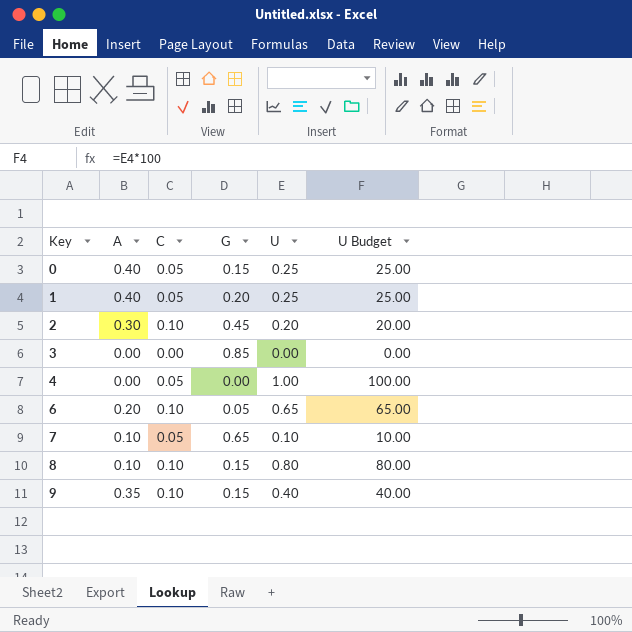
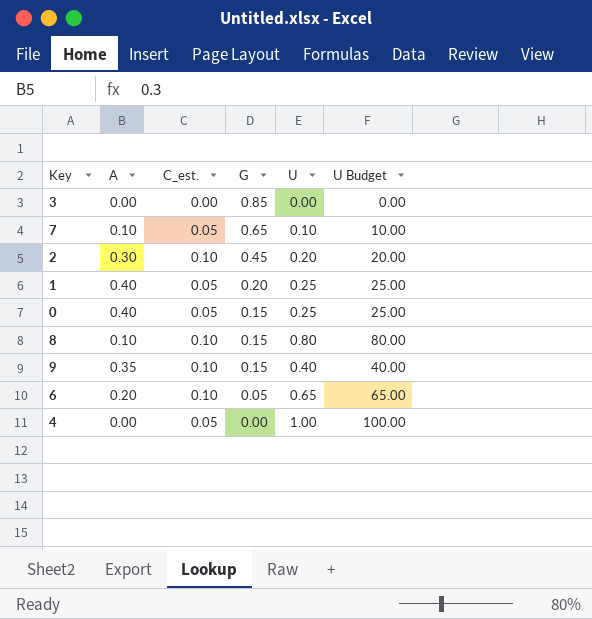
row order: Key ascending -> G descending
column name: C -> C_est.

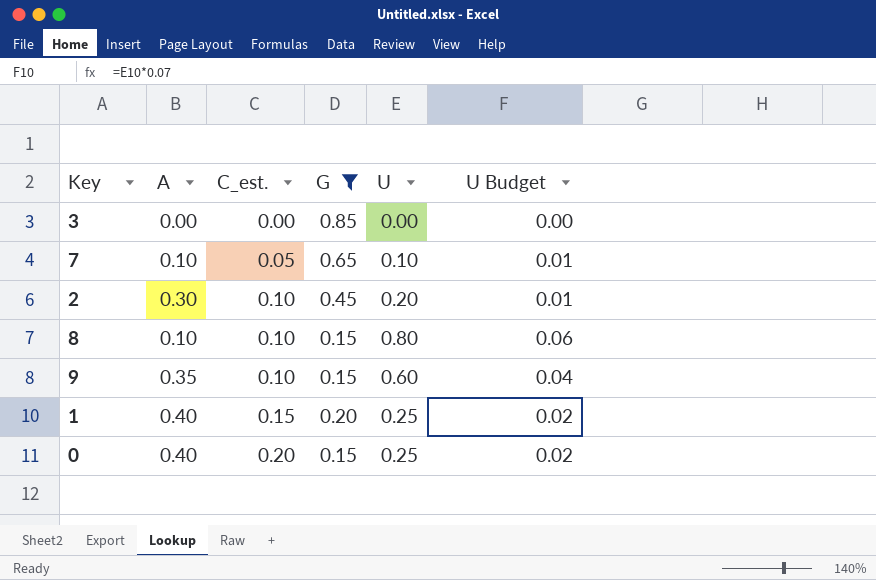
filter: none -> G >= 0.15
row order: G descending -> C_est. ascending
column U Budget | formula: [U] * 100 -> [U] * 0.07
9 | U: 0.40 -> 0.60
1 | C_est.: 0.05 -> 0.15
0 | C_est.: 0.05 -> 0.20

